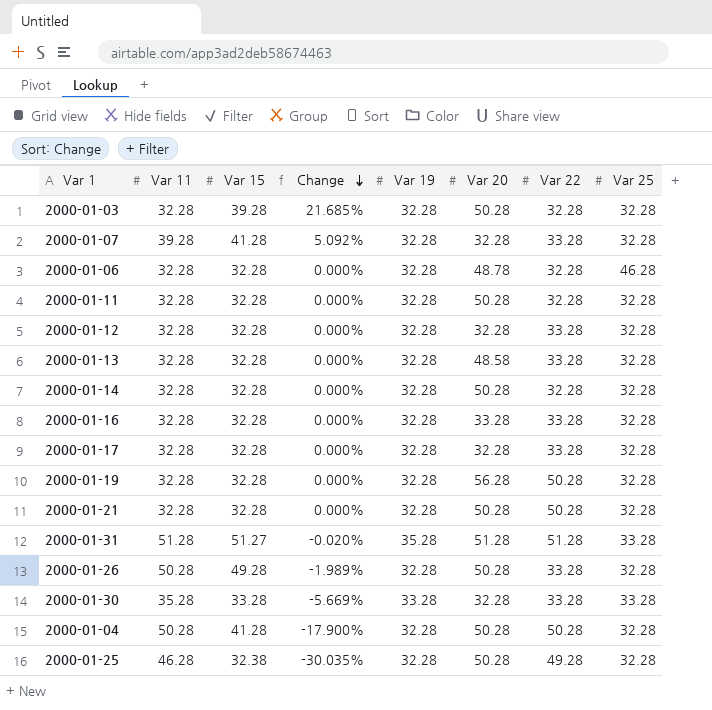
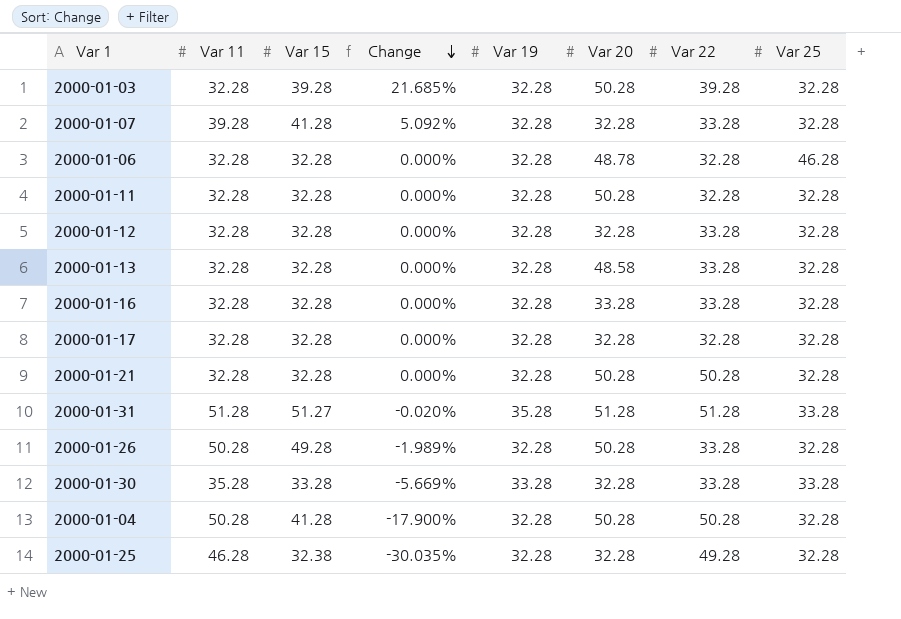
row 2000-01-14: 32.28 | 32.28 | 0.000% | 32.28 | 50.28 | 32.28 | 32.28 -> none
row 2000-01-19: 32.28 | 32.28 | 0.000% | 32.28 | 56.28 | 50.28 | 32.28 -> none
2000-01-03 | Var 22: 32.28 -> 39.28
2000-01-17 | Var 22: 33.28 -> 32.28
2000-01-25 | Var 20: 50.28 -> 32.28

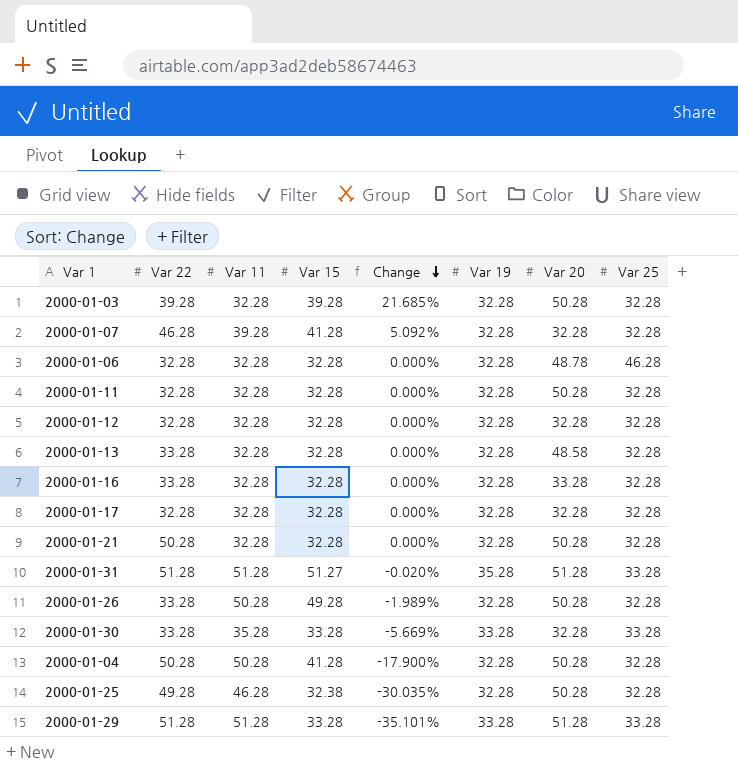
column Var 22 | position: 7 -> 2
2000-01-07 | Var 22: 33.28 -> 46.28
2000-01-12 | Var 22: 33.28 -> 32.28
2000-01-25 | Var 20: 32.28 -> 50.28
row 2000-01-29: none -> 51.28 | 51.28 | 33.28 | -35.101% | 33.28 | 51.28 | 33.28

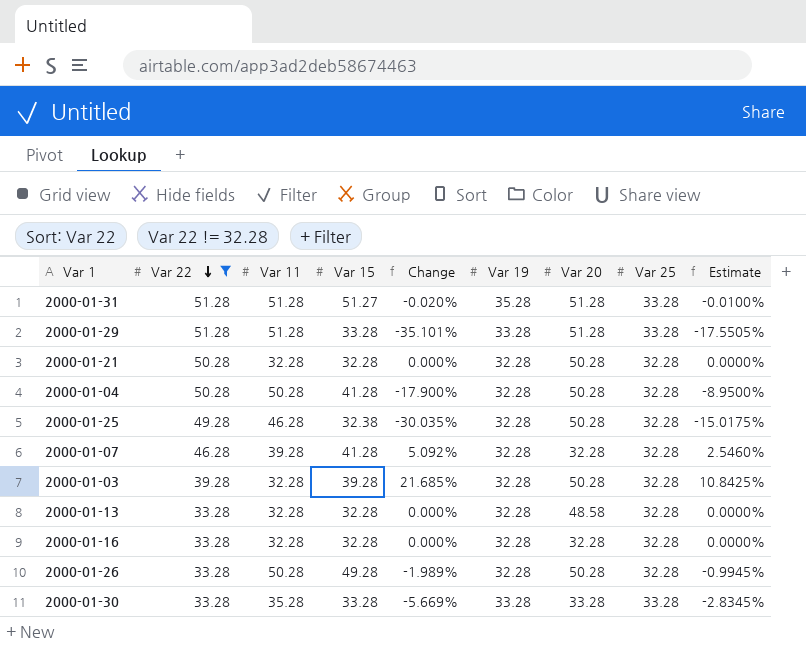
filter: none -> Var 22 != 32.28
row order: Change descending -> Var 22 descending
column Estimate | formula: none -> [Change] * 0.5
2000-01-16 | Var 20: 33.28 -> 32.28
2000-01-30 | Var 20: 32.28 -> 33.28

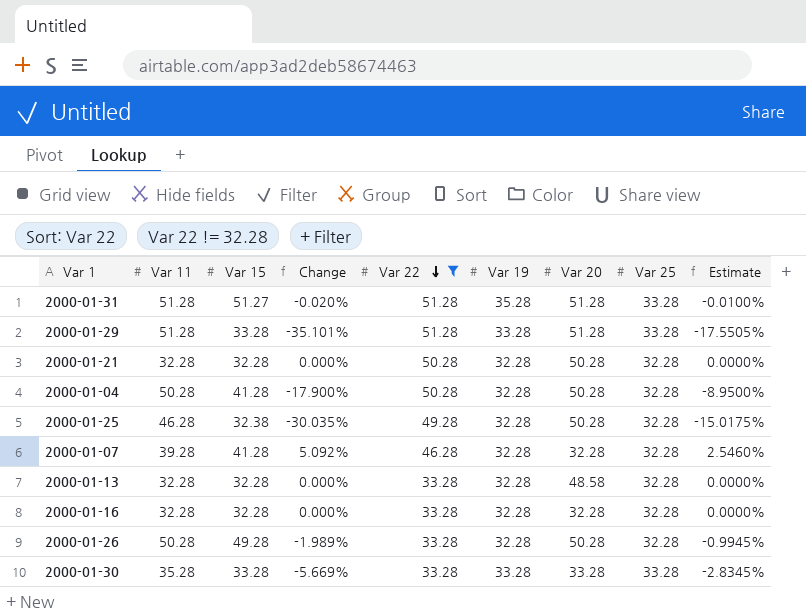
column Var 22 | position: 2 -> 5
row 2000-01-03: 39.28 | 32.28 | 39.28 | 21.685% | 32.28 | 50.28 | 32.28 | 10.8425% -> none

